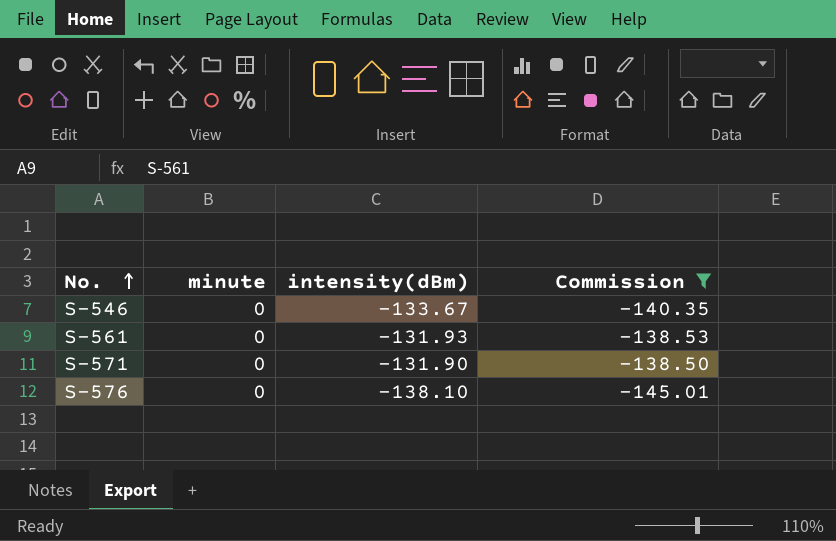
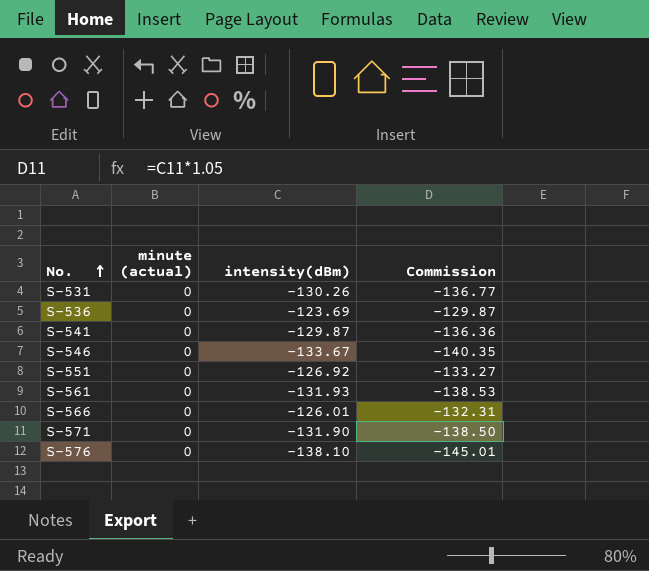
filter: Commission <= -138.50 -> none
column name: minute -> minute (actual)

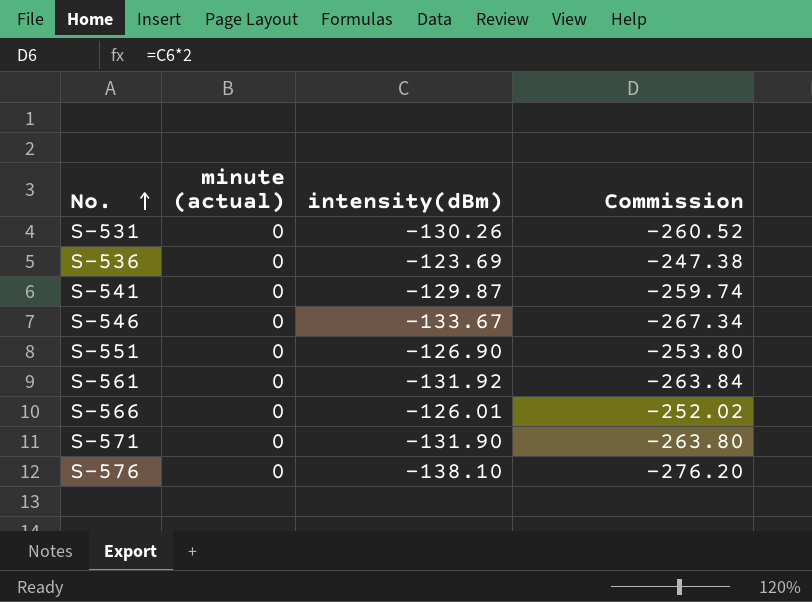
column Commission | formula: [intensity(dBm)] * 1.05 -> [intensity(dBm)] * 2
S-551 | intensity(dBm): -126.92 -> -126.90
S-561 | intensity(dBm): -131.93 -> -131.92

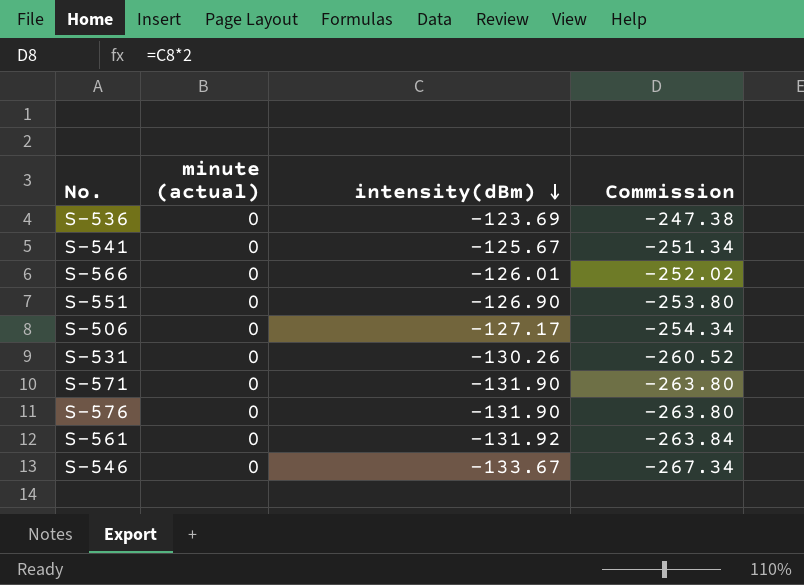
row order: No. ascending -> intensity(dBm) descending
S-541 | intensity(dBm): -129.87 -> -125.67
S-541 | Commission: -259.74 -> -251.34
row S-506: none -> 0 | -127.17 | -254.34
S-576 | intensity(dBm): -138.10 -> -131.90
S-576 | Commission: -276.20 -> -263.80

